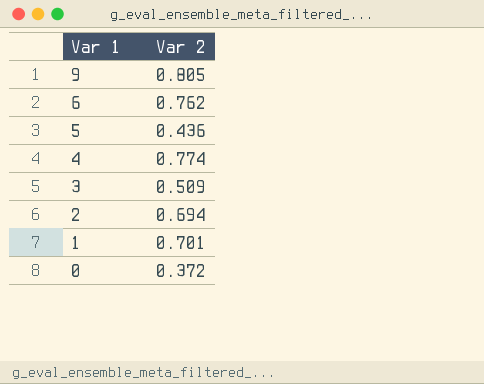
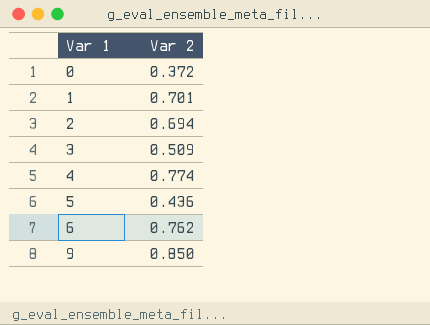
row order: Var 1 descending -> Var 1 ascending
9 | Var 2: 0.805 -> 0.850

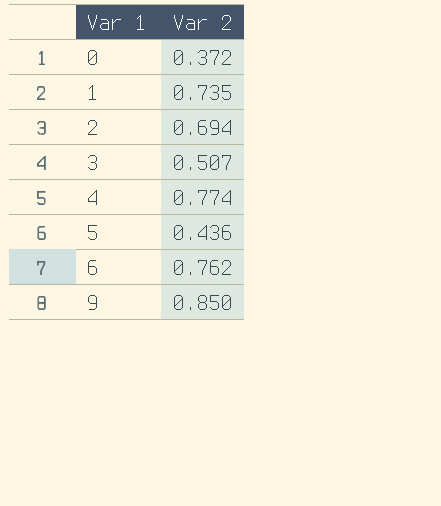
1 | Var 2: 0.701 -> 0.735
3 | Var 2: 0.509 -> 0.507

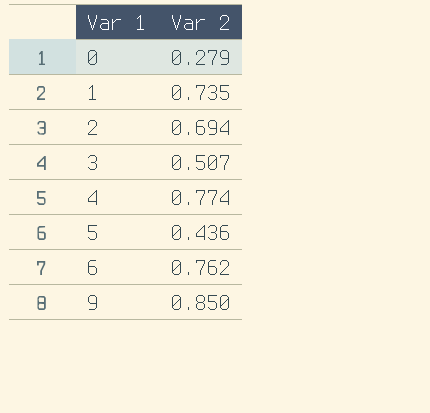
0 | Var 2: 0.372 -> 0.279

